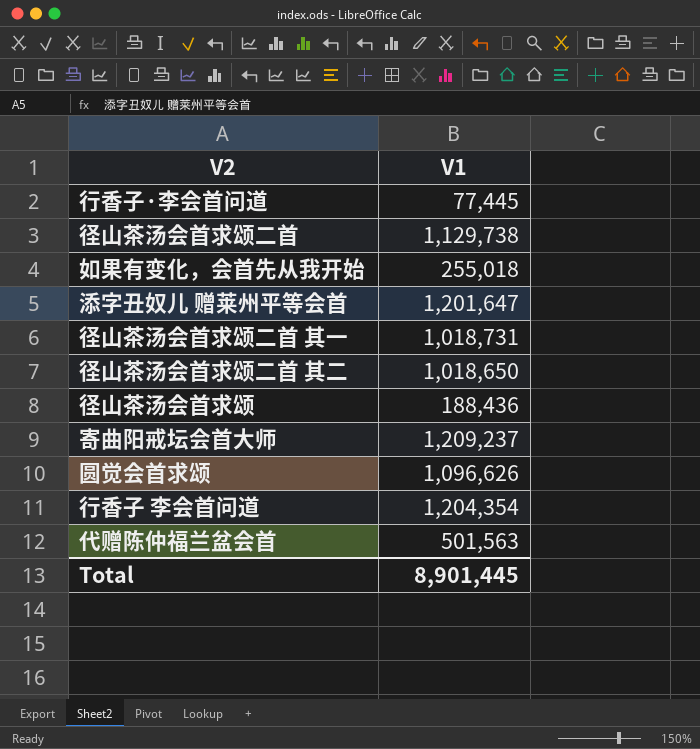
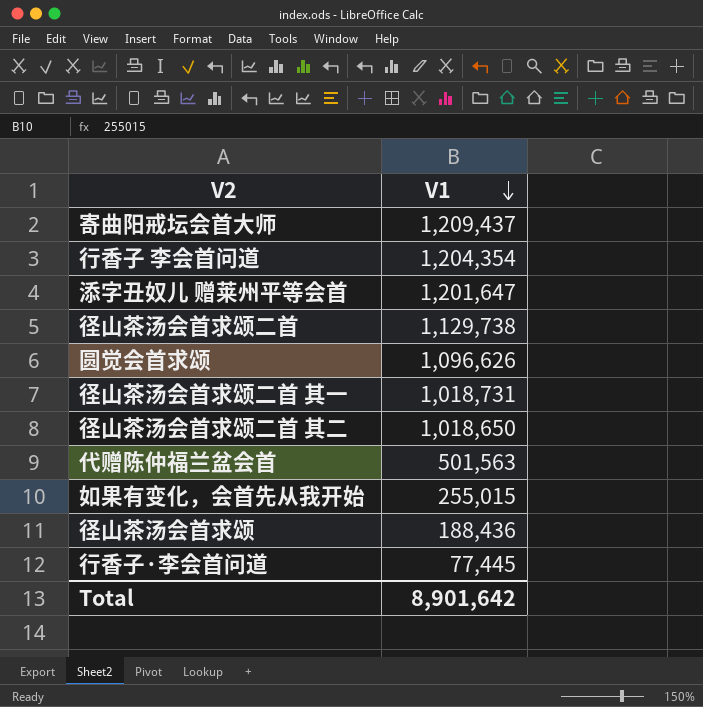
row order: none -> V1 descending
寄曲阳戒坛会首大师 | V1: 1,209,237 -> 1,209,437
如果有变化，会首先从我开始 | V1: 255,018 -> 255,015
Total | V1: 8,901,445 -> 8,901,642

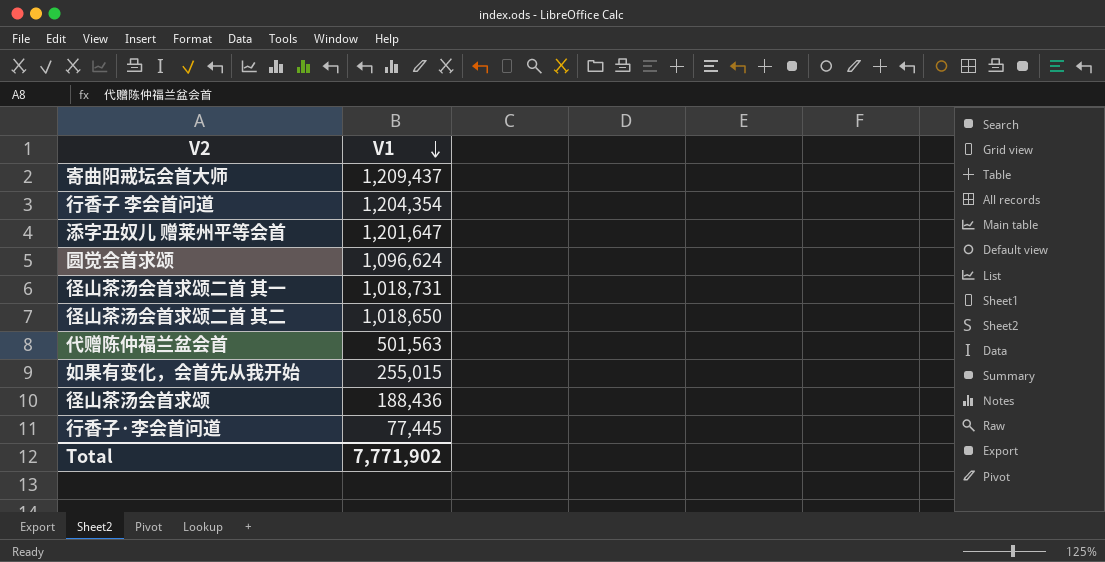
row 径山茶汤会首求颂二首: 1,129,738 -> none
圆觉会首求颂 | V1: 1,096,626 -> 1,096,624
Total | V1: 8,901,642 -> 7,771,902

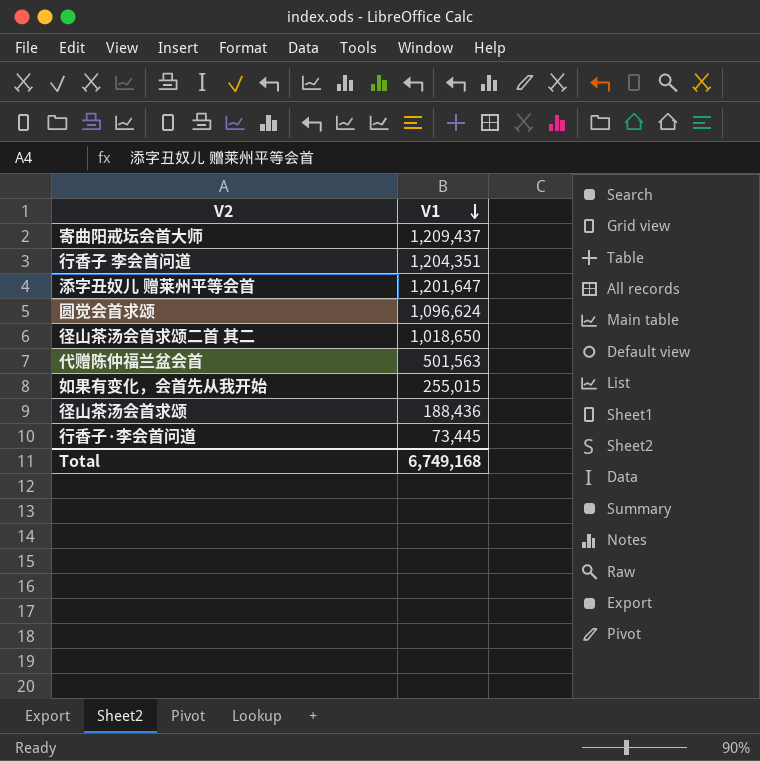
row 径山茶汤会首求颂二首 其一: 1,018,731 -> none
行香子 李会首问道 | V1: 1,204,354 -> 1,204,351
行香子·李会首问道 | V1: 77,445 -> 73,445
Total | V1: 7,771,902 -> 6,749,168

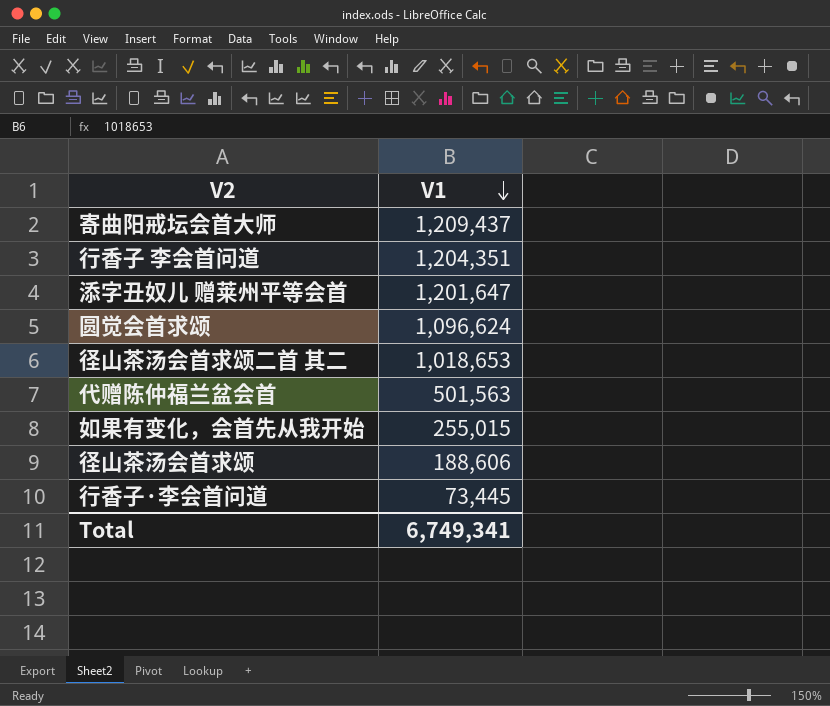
径山茶汤会首求颂二首 其二 | V1: 1,018,650 -> 1,018,653
径山茶汤会首求颂 | V1: 188,436 -> 188,606
Total | V1: 6,749,168 -> 6,749,341

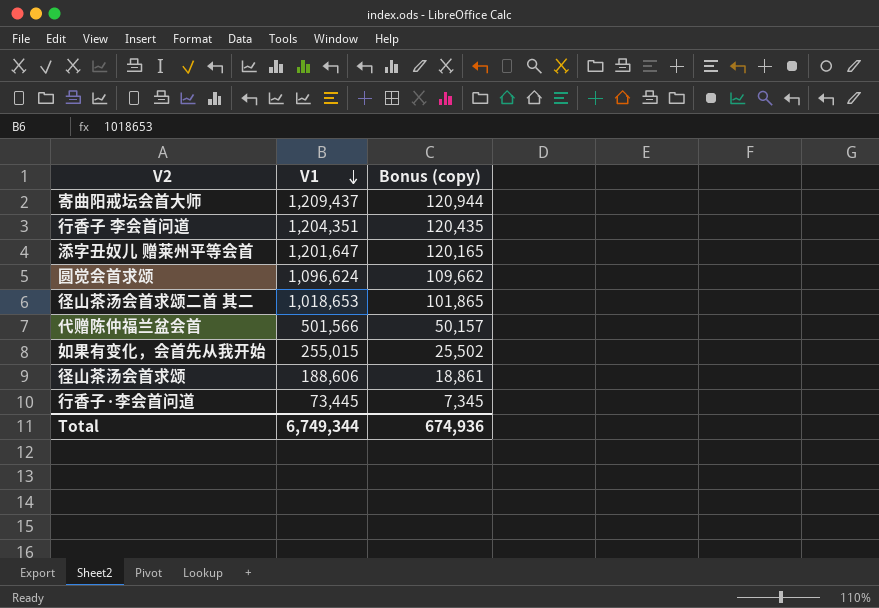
column Bonus (copy) | formula: none -> [V1] * 0.1
代赠陈仲福兰盆会首 | V1: 501,563 -> 501,566
Total | V1: 6,749,341 -> 6,749,344

